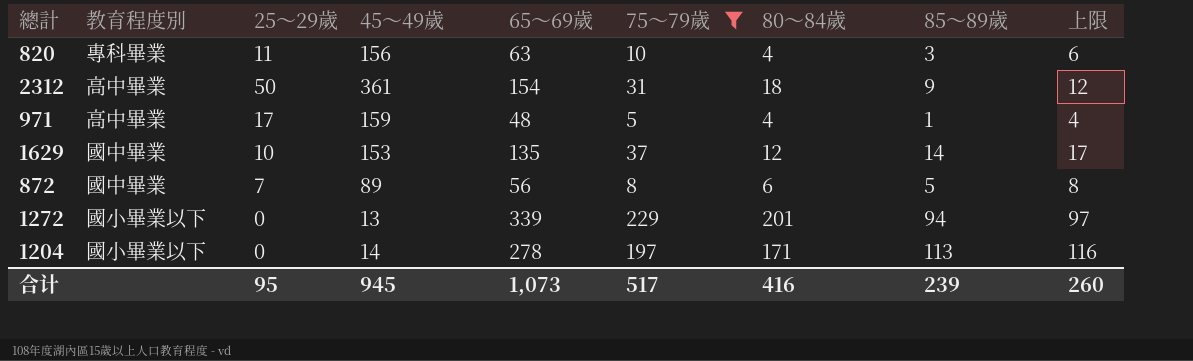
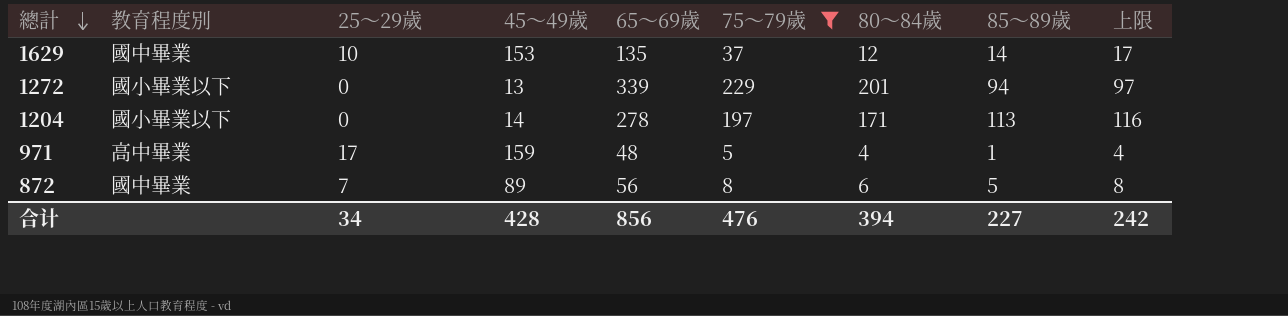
row order: none -> 總計 descending
row 820: 專科畢業 | 11 | 156 | 63 | 10 | 4 | 3 | 6 -> none
row 2312: 高中畢業 | 50 | 361 | 154 | 31 | 18 | 9 | 12 -> none
合计 | 25～29歲: 95 -> 34
合计 | 45～49歲: 945 -> 428
合计 | 65～69歲: 1,073 -> 856
合计 | 75～79歲: 517 -> 476
合计 | 80～84歲: 416 -> 394
合计 | 85～89歲: 239 -> 227
合计 | 上限: 260 -> 242

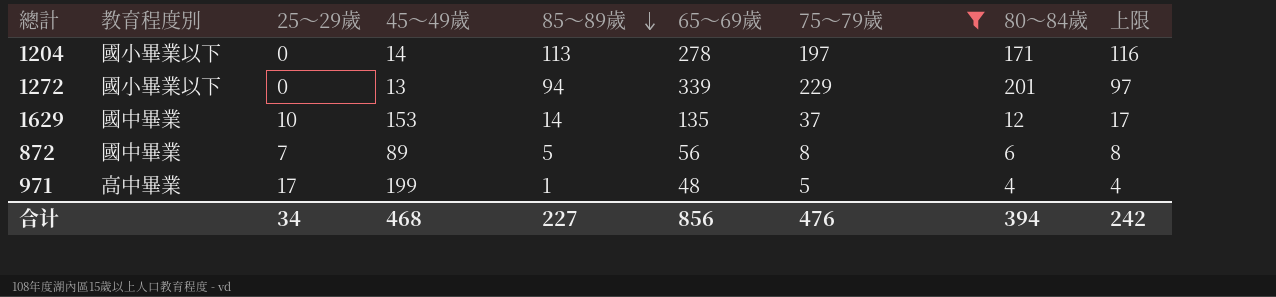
row order: 總計 descending -> 85～89歲 descending
column 85～89歲 | position: 8 -> 5
971 | 45～49歲: 159 -> 199
合计 | 45～49歲: 428 -> 468

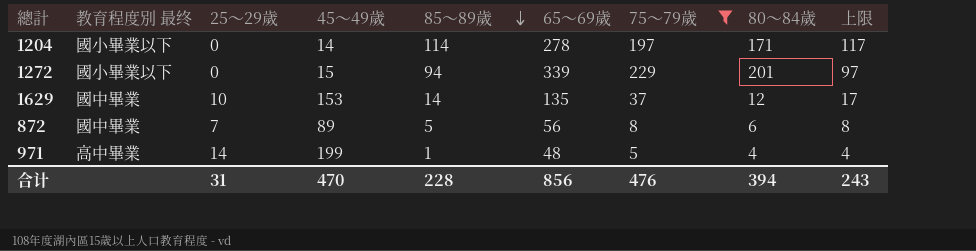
column name: 教育程度別 -> 教育程度別 最终
1204 | 85～89歲: 113 -> 114
1204 | 上限: 116 -> 117
1272 | 45～49歲: 13 -> 15
971 | 25～29歲: 17 -> 14
合计 | 25～29歲: 34 -> 31
合计 | 45～49歲: 468 -> 470
合计 | 85～89歲: 227 -> 228
合计 | 上限: 242 -> 243

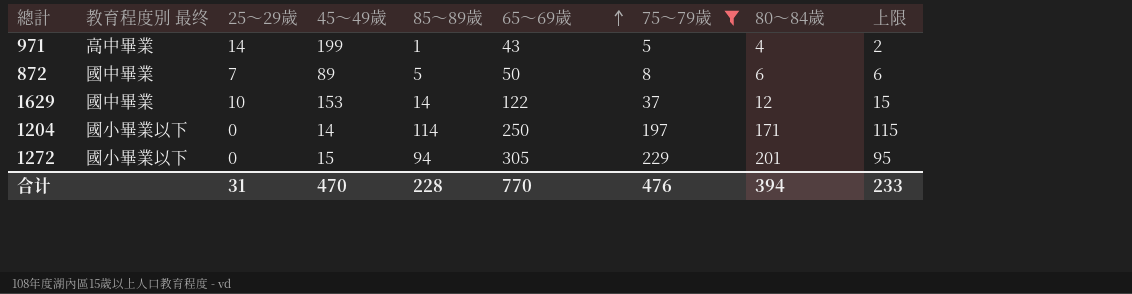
row order: 85～89歲 descending -> 65～69歲 ascending
column 上限 | formula: [85～89歲] + 3 -> [85～89歲] + 1
971 | 65～69歲: 48 -> 43
872 | 65～69歲: 56 -> 50
1629 | 65～69歲: 135 -> 122
1204 | 65～69歲: 278 -> 250
1272 | 65～69歲: 339 -> 305
合计 | 65～69歲: 856 -> 770
合计 | 上限: 243 -> 233

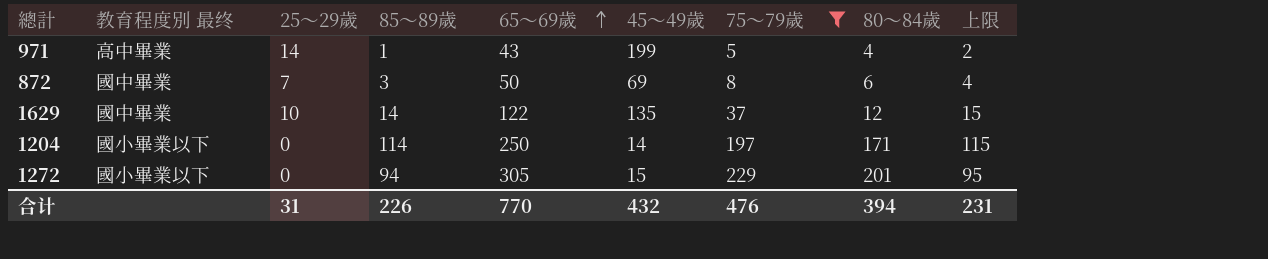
column 45～49歲 | position: 4 -> 6
872 | 85～89歲: 5 -> 3
872 | 45～49歲: 89 -> 69
872 | 上限: 6 -> 4
1629 | 45～49歲: 153 -> 135
合计 | 85～89歲: 228 -> 226
合计 | 45～49歲: 470 -> 432
合计 | 上限: 233 -> 231

